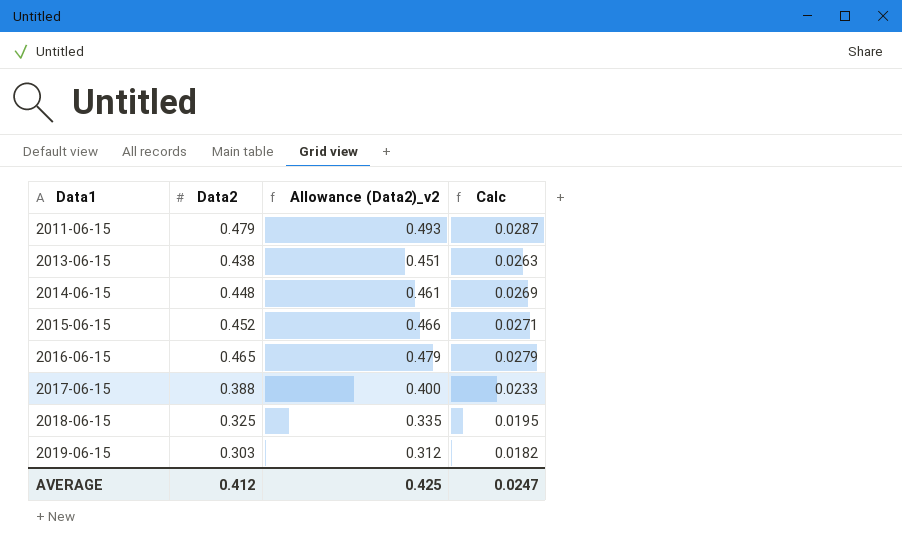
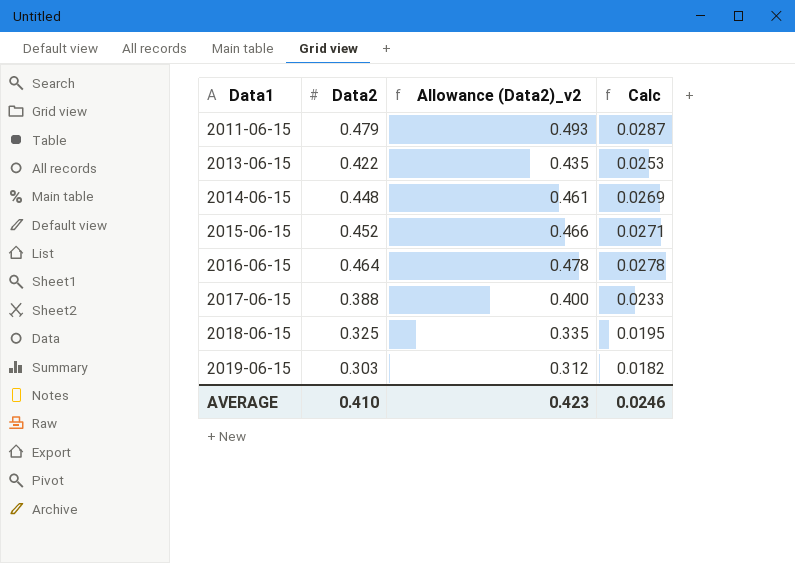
2013-06-15 | Data2: 0.438 -> 0.422
2013-06-15 | Allowance (Data2)_v2: 0.451 -> 0.435
2013-06-15 | Calc: 0.0263 -> 0.0253
2016-06-15 | Data2: 0.465 -> 0.464
2016-06-15 | Allowance (Data2)_v2: 0.479 -> 0.478
2016-06-15 | Calc: 0.0279 -> 0.0278
AVERAGE | Data2: 0.412 -> 0.410
AVERAGE | Allowance (Data2)_v2: 0.425 -> 0.423
AVERAGE | Calc: 0.0247 -> 0.0246

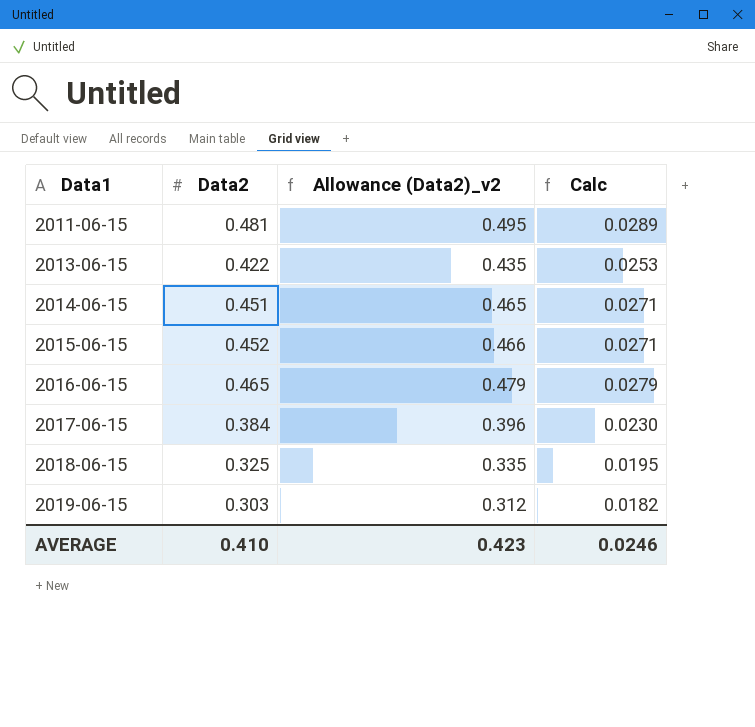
2011-06-15 | Data2: 0.479 -> 0.481
2011-06-15 | Allowance (Data2)_v2: 0.493 -> 0.495
2011-06-15 | Calc: 0.0287 -> 0.0289
2014-06-15 | Data2: 0.448 -> 0.451
2014-06-15 | Allowance (Data2)_v2: 0.461 -> 0.465
2014-06-15 | Calc: 0.0269 -> 0.0271
2016-06-15 | Data2: 0.464 -> 0.465
2016-06-15 | Allowance (Data2)_v2: 0.478 -> 0.479
2016-06-15 | Calc: 0.0278 -> 0.0279
2017-06-15 | Data2: 0.388 -> 0.384
2017-06-15 | Allowance (Data2)_v2: 0.400 -> 0.396
2017-06-15 | Calc: 0.0233 -> 0.0230

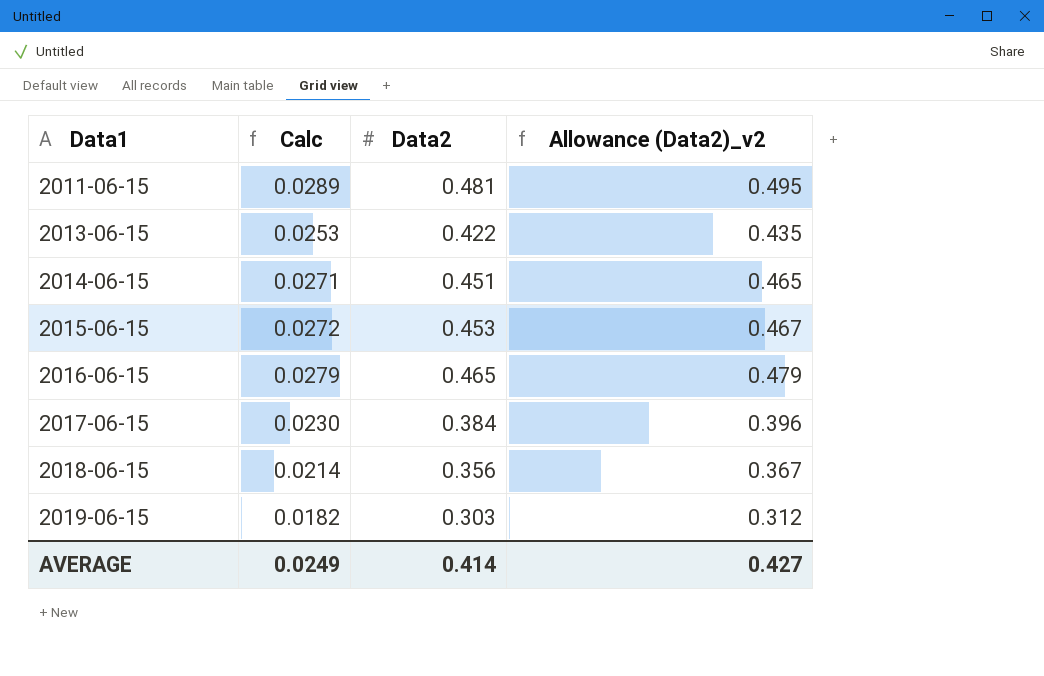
column Calc | position: 4 -> 2
2015-06-15 | Calc: 0.0271 -> 0.0272
2015-06-15 | Data2: 0.452 -> 0.453
2015-06-15 | Allowance (Data2)_v2: 0.466 -> 0.467
2018-06-15 | Calc: 0.0195 -> 0.0214
2018-06-15 | Data2: 0.325 -> 0.356
2018-06-15 | Allowance (Data2)_v2: 0.335 -> 0.367
AVERAGE | Calc: 0.0246 -> 0.0249
AVERAGE | Data2: 0.410 -> 0.414
AVERAGE | Allowance (Data2)_v2: 0.423 -> 0.427

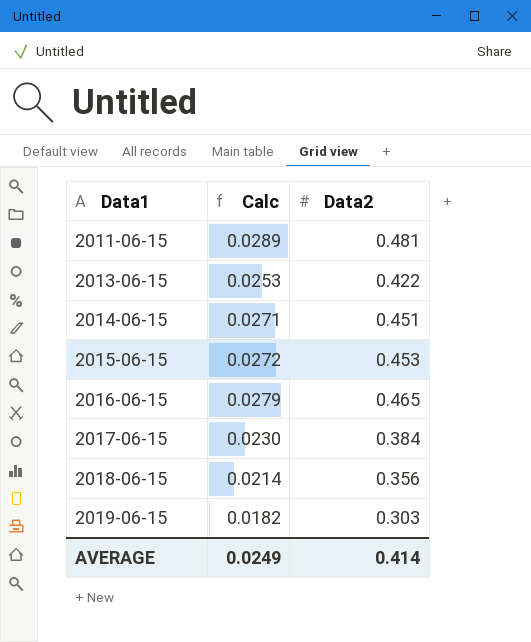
column Allowance (Data2)_v2 | formula: [Data2] * 1.03 -> none

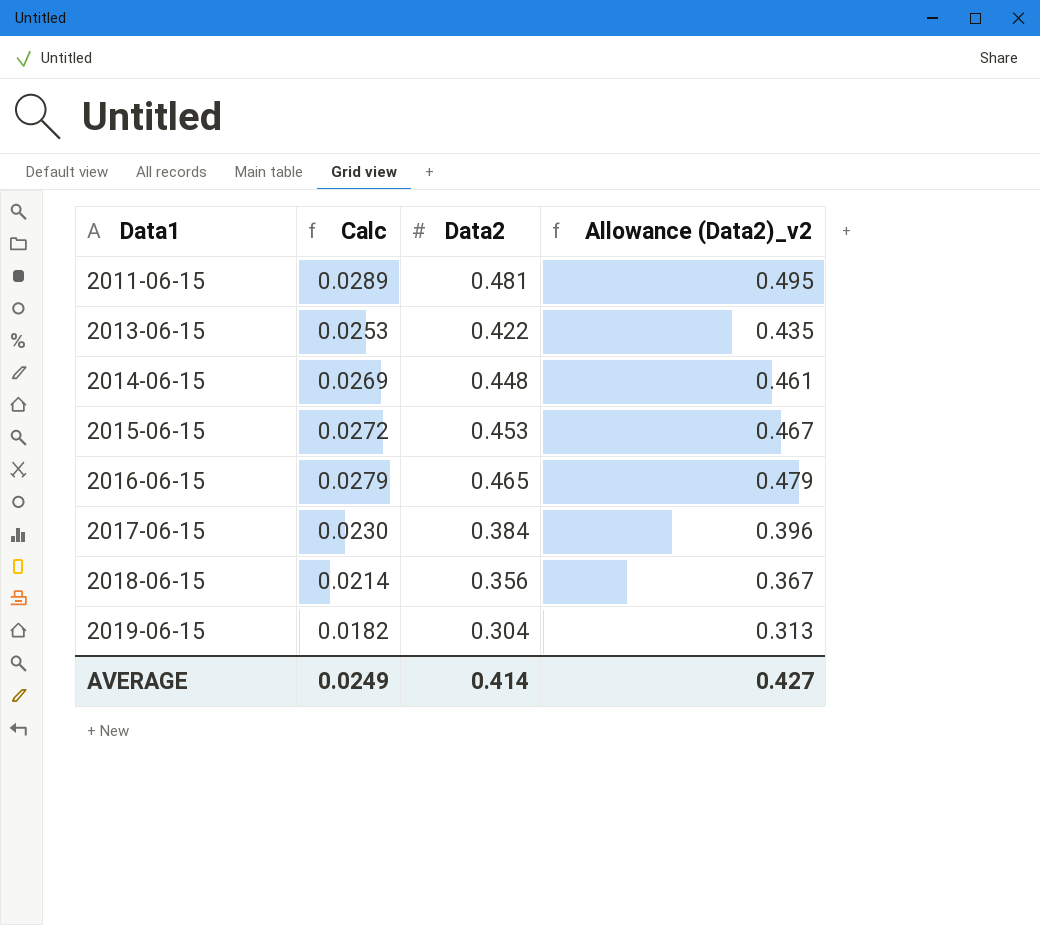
column Allowance (Data2)_v2 | formula: none -> [Data2] * 1.03
2014-06-15 | Calc: 0.0271 -> 0.0269
2014-06-15 | Data2: 0.451 -> 0.448
2019-06-15 | Data2: 0.303 -> 0.304

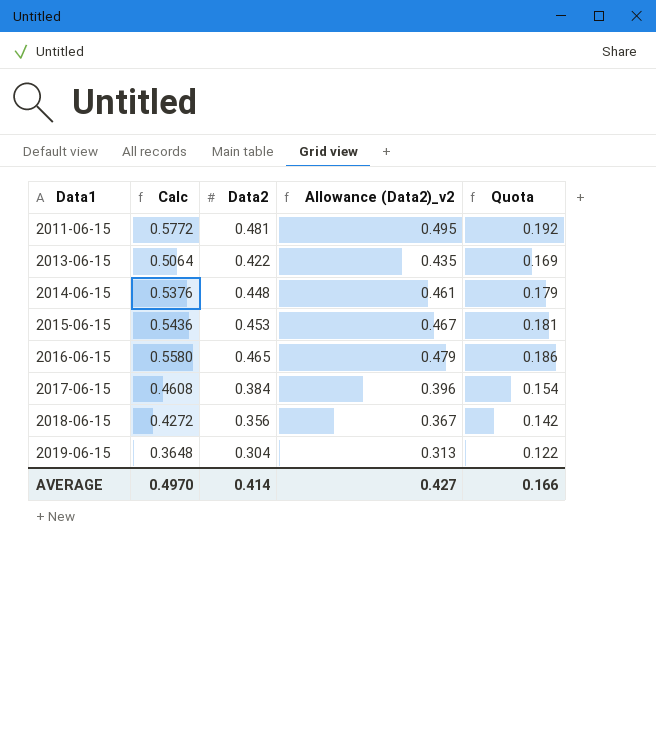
column Calc | formula: [Data2] * 0.06 -> [Data2] * 1.2
column Quota | formula: none -> [Data2] * 0.4
AVERAGE | Calc: 0.0249 -> 0.4970

